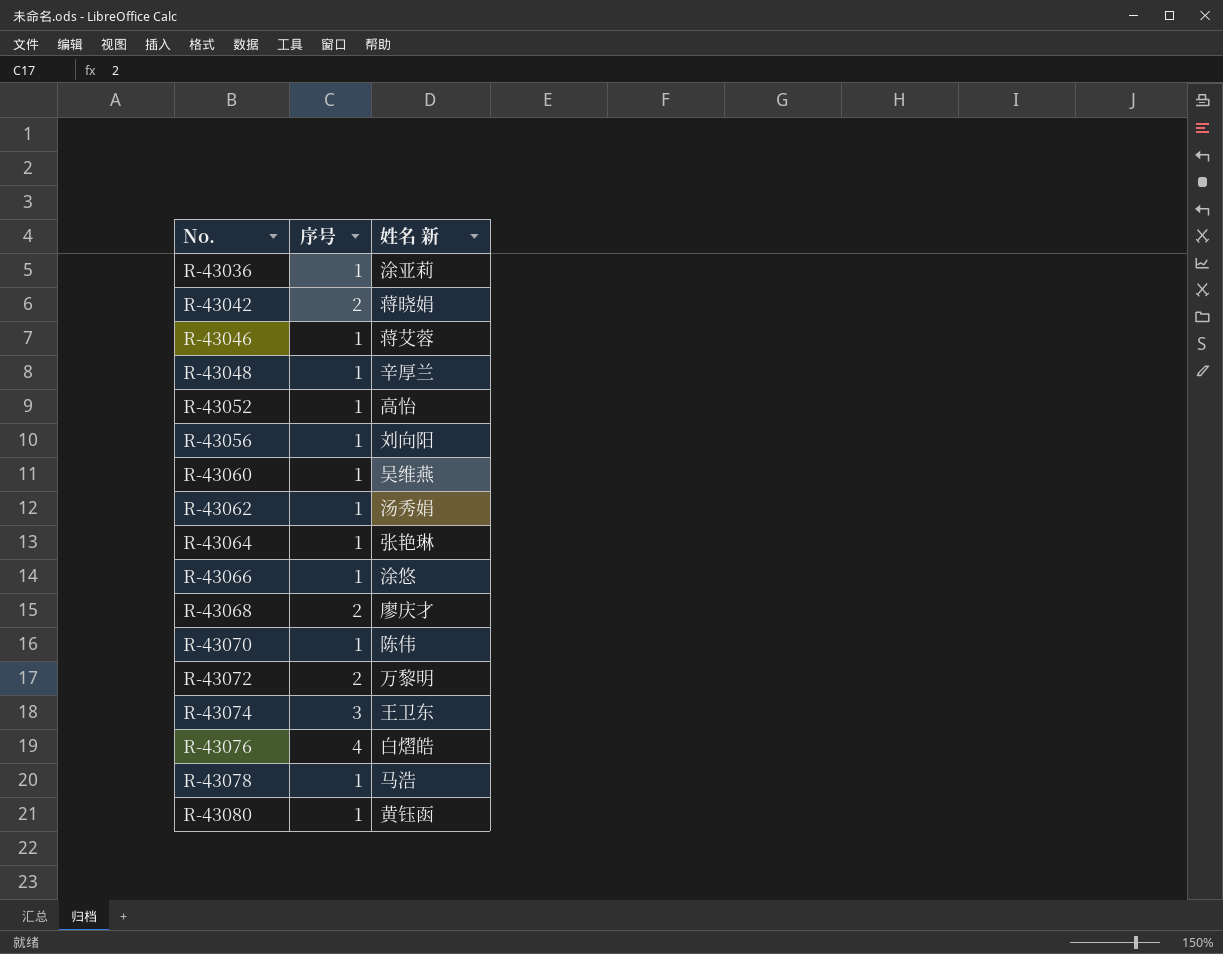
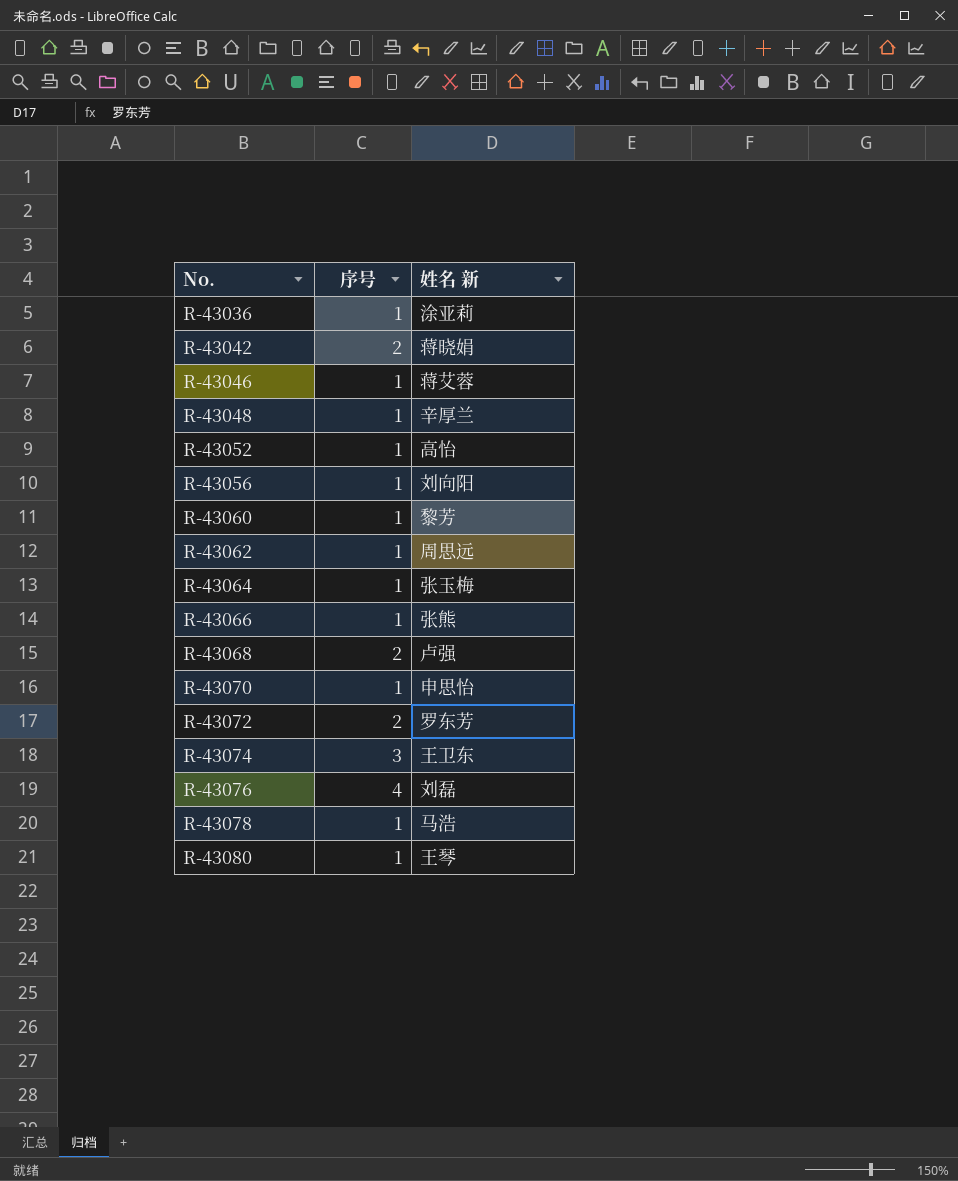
R-43060 | 姓名 新: 吴维燕 -> 黎芳
R-43062 | 姓名 新: 汤秀娟 -> 周思远
R-43064 | 姓名 新: 张艳琳 -> 张玉梅
R-43066 | 姓名 新: 涂悠 -> 张熊
R-43068 | 姓名 新: 廖庆才 -> 卢强
R-43070 | 姓名 新: 陈伟 -> 申思怡
R-43072 | 姓名 新: 万黎明 -> 罗东芳
R-43076 | 姓名 新: 白熠皓 -> 刘磊
R-43080 | 姓名 新: 黄钰函 -> 王琴

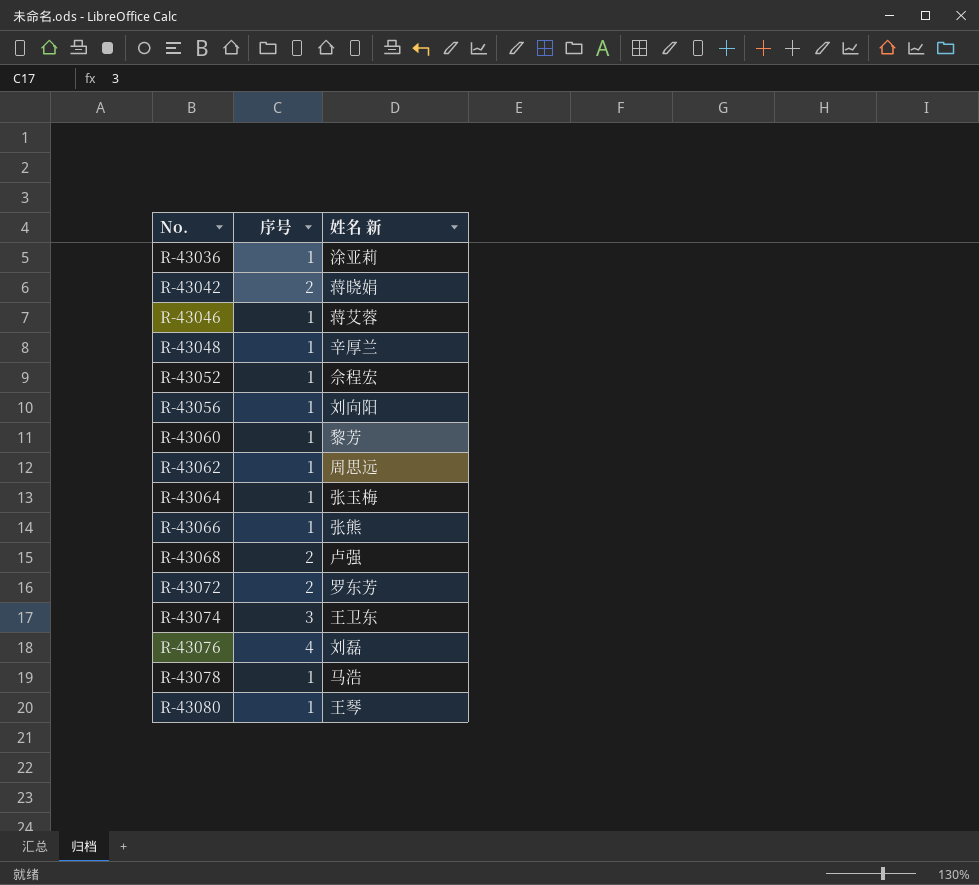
row R-43070: 1 | 申思怡 -> none
R-43052 | 姓名 新: 高怡 -> 佘程宏

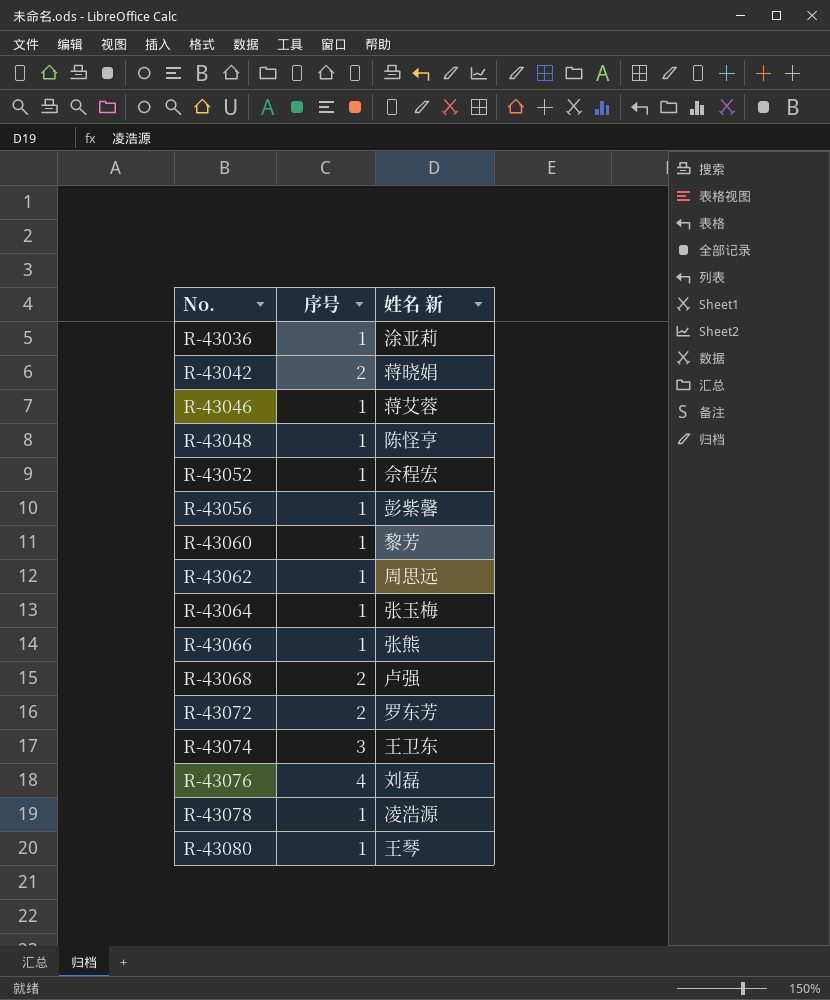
R-43048 | 姓名 新: 辛厚兰 -> 陈怪亨
R-43056 | 姓名 新: 刘向阳 -> 彭紫馨
R-43078 | 姓名 新: 马浩 -> 凌浩源

